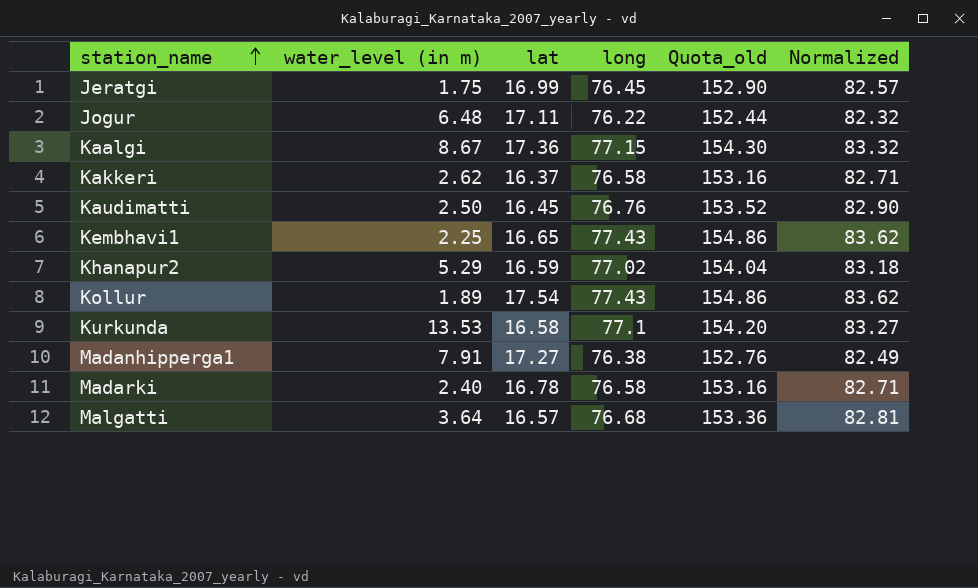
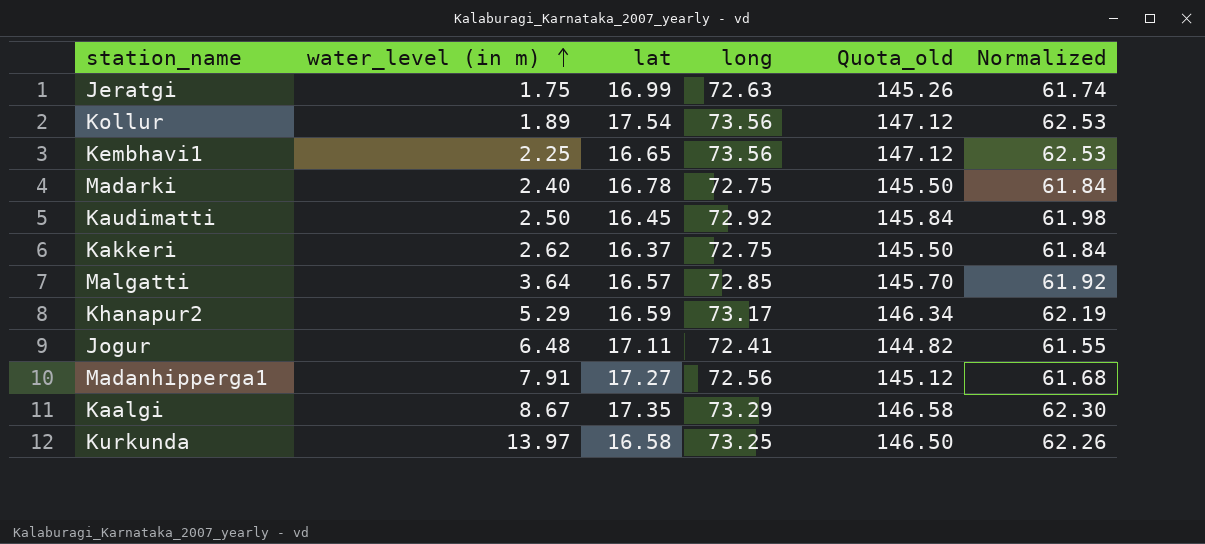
row order: station_name ascending -> water_level (in m) ascending
column Normalized | formula: [long] * 1.08 -> [long] * 0.85
Jeratgi | long: 76.45 -> 72.63
Jeratgi | Quota_old: 152.90 -> 145.26
Kollur | long: 77.43 -> 73.56
Kollur | Quota_old: 154.86 -> 147.12
Kembhavi1 | long: 77.43 -> 73.56
Kembhavi1 | Quota_old: 154.86 -> 147.12
Madarki | long: 76.58 -> 72.75
Madarki | Quota_old: 153.16 -> 145.50
Kaudimatti | long: 76.76 -> 72.92
Kaudimatti | Quota_old: 153.52 -> 145.84
Kakkeri | long: 76.58 -> 72.75
Kakkeri | Quota_old: 153.16 -> 145.50
Malgatti | long: 76.68 -> 72.85
Malgatti | Quota_old: 153.36 -> 145.70
Khanapur2 | long: 77.02 -> 73.17
Khanapur2 | Quota_old: 154.04 -> 146.34
Jogur | long: 76.22 -> 72.41
Jogur | Quota_old: 152.44 -> 144.82
Madanhipperga1 | long: 76.38 -> 72.56
Madanhipperga1 | Quota_old: 152.76 -> 145.12
Kaalgi | lat: 17.36 -> 17.35
Kaalgi | long: 77.15 -> 73.29
Kaalgi | Quota_old: 154.30 -> 146.58
Kurkunda | water_level (in m): 13.53 -> 13.97
Kurkunda | long: 77.1 -> 73.25
Kurkunda | Quota_old: 154.20 -> 146.50

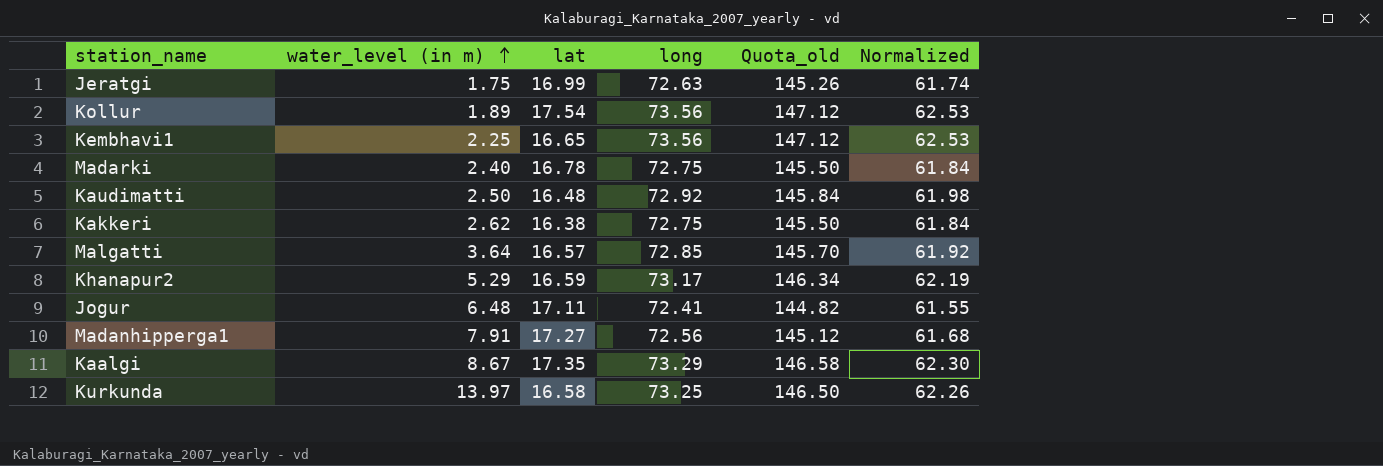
Kaudimatti | lat: 16.45 -> 16.48
Kakkeri | lat: 16.37 -> 16.38

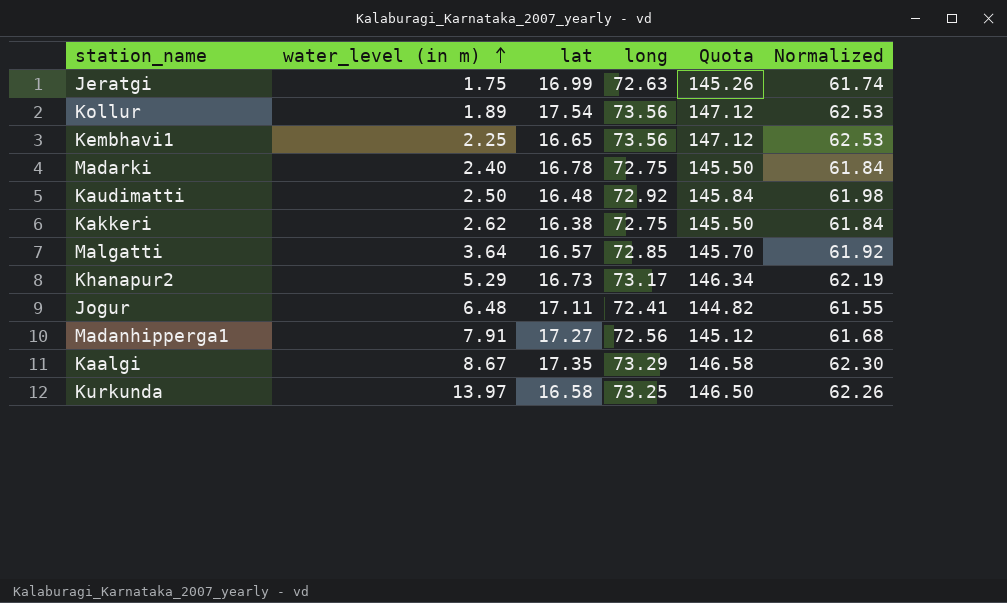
column name: Quota_old -> Quota
Khanapur2 | lat: 16.59 -> 16.73

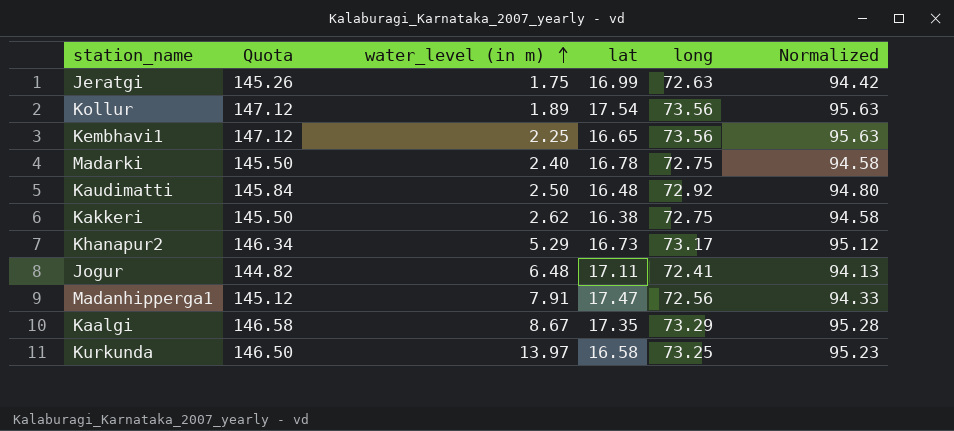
column Quota | position: 5 -> 2
column Normalized | formula: [long] * 0.85 -> [long] * 1.3
row Malgatti: 3.64 | 16.57 | 72.85 | 145.70 | 61.92 -> none
Madanhipperga1 | lat: 17.27 -> 17.47

